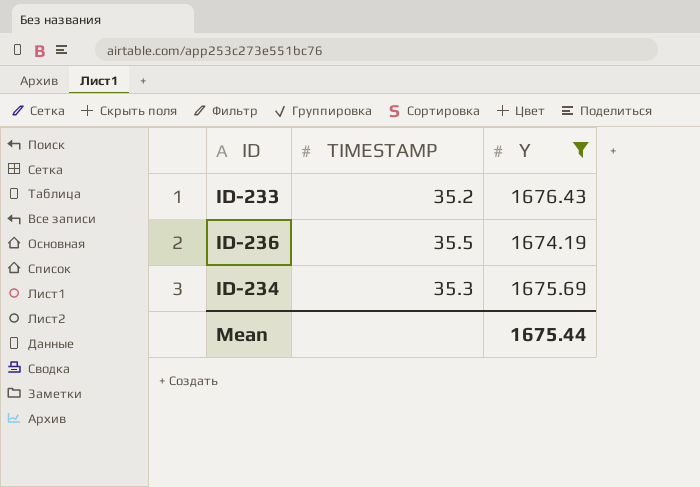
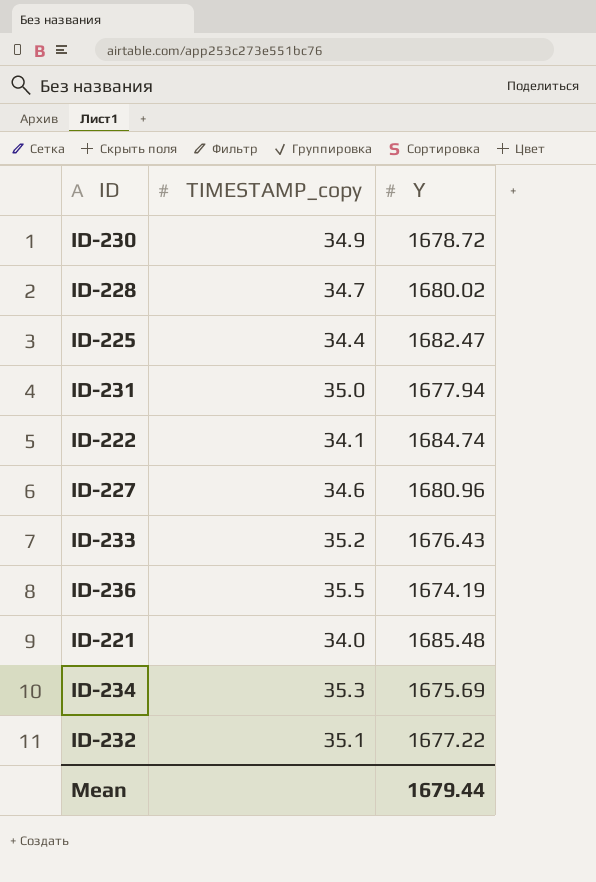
filter: Y <= 1676.43 -> none
column name: TIMESTAMP -> TIMESTAMP_copy
Mean | Y: 1675.44 -> 1679.44

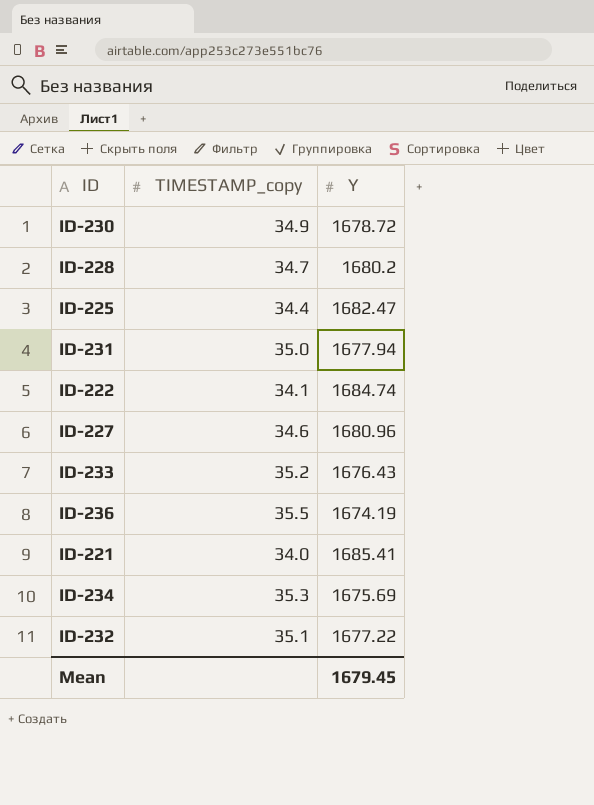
ID-228 | Y: 1680.02 -> 1680.2
ID-221 | Y: 1685.48 -> 1685.41
Mean | Y: 1679.44 -> 1679.45

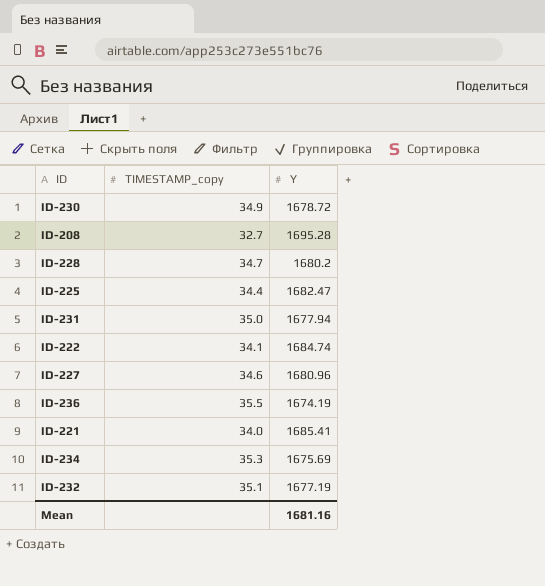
row ID-233: 35.2 | 1676.43 -> none
row ID-208: none -> 32.7 | 1695.28
ID-232 | Y: 1677.22 -> 1677.19
Mean | Y: 1679.45 -> 1681.16

